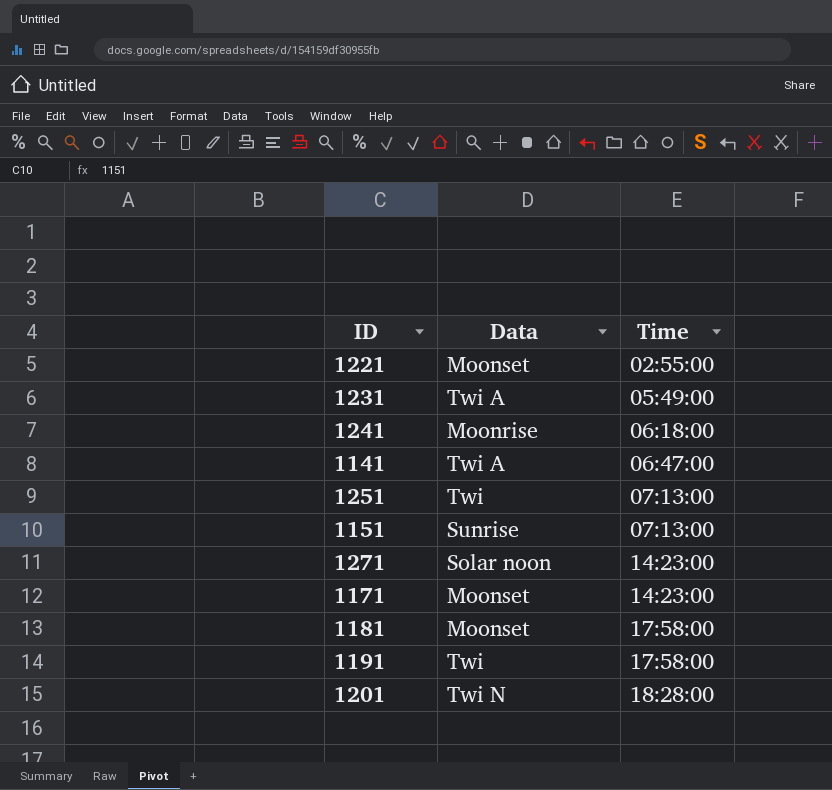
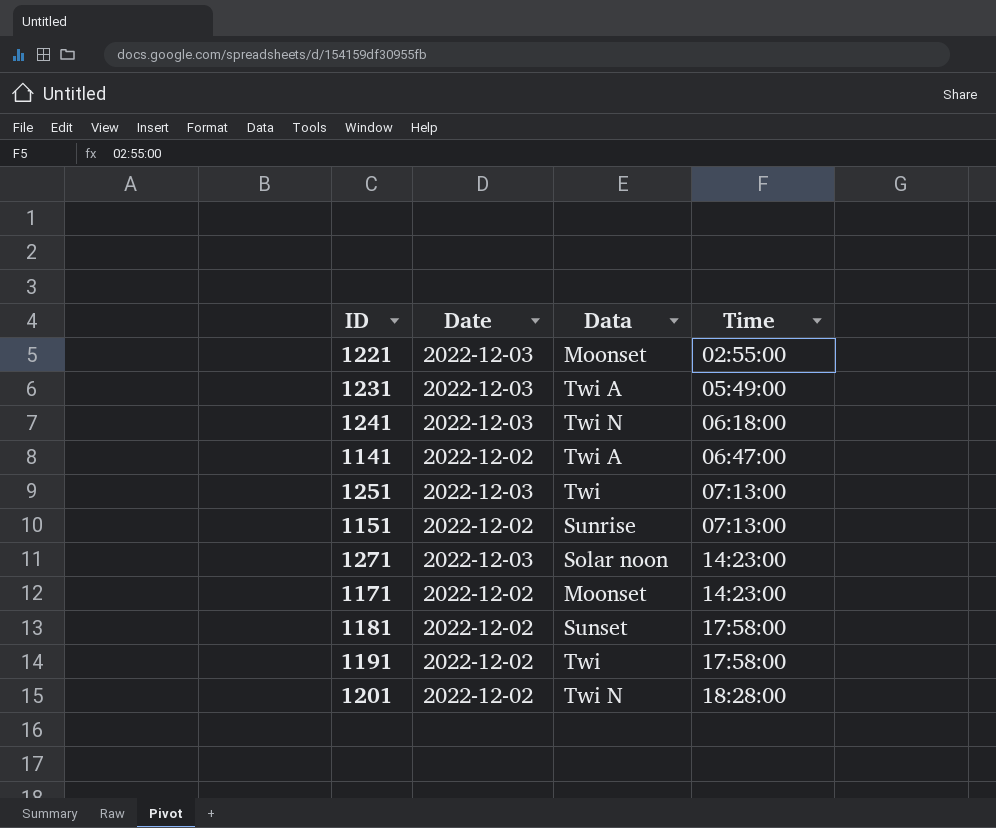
column Date | position: none -> 2
1241 | Data: Moonrise -> Twi N
1181 | Data: Moonset -> Sunset

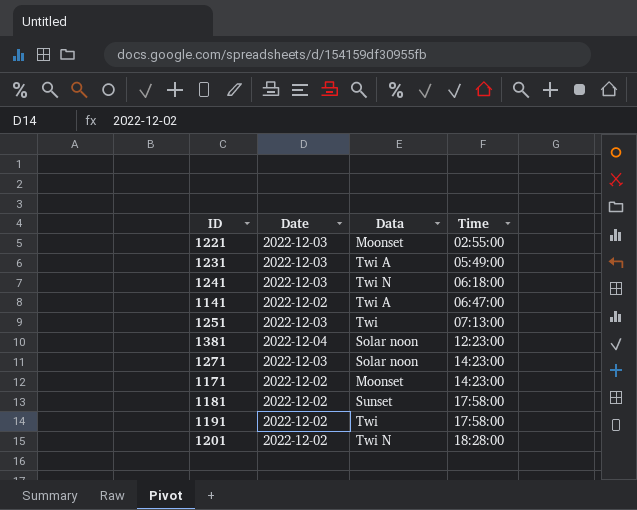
row 1151: 2022-12-02 | Sunrise | 07:13:00 -> none
row 1381: none -> 2022-12-04 | Solar noon | 12:23:00

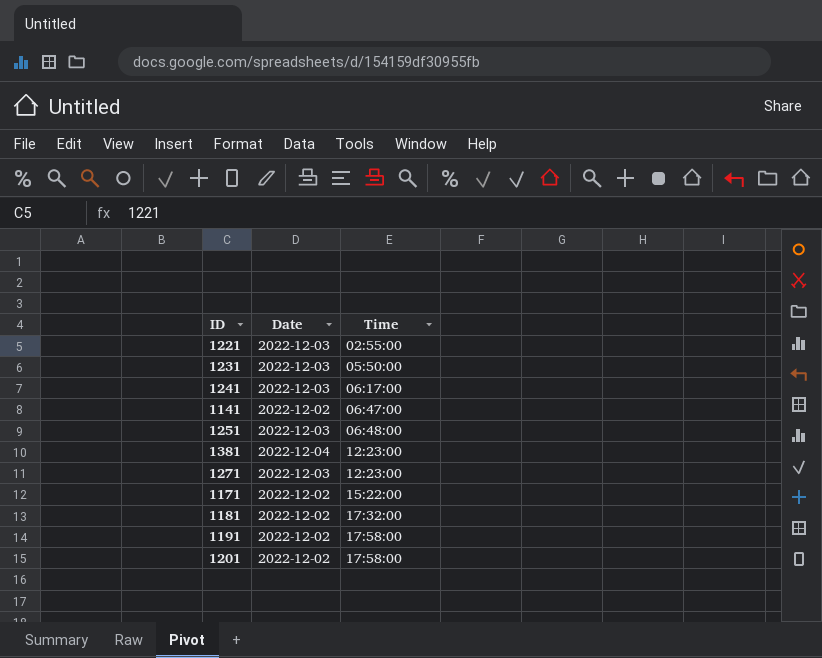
column Data | position: 3 -> none
1231 | Time: 05:49:00 -> 05:50:00
1241 | Time: 06:18:00 -> 06:17:00
1251 | Time: 07:13:00 -> 06:48:00
1271 | Time: 14:23:00 -> 12:23:00
1171 | Time: 14:23:00 -> 15:22:00
1181 | Time: 17:58:00 -> 17:32:00
1201 | Time: 18:28:00 -> 17:58:00

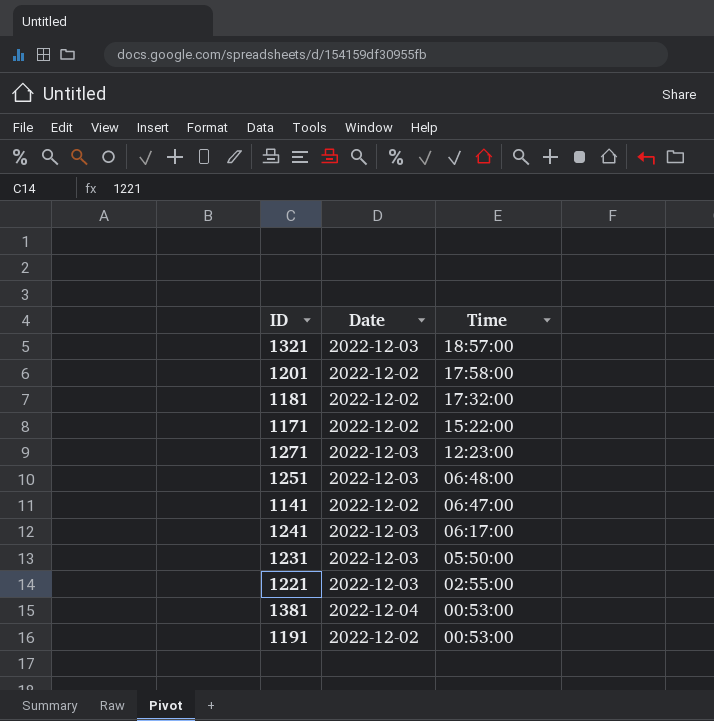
row order: Time ascending -> Time descending
row 1321: none -> 2022-12-03 | 18:57:00
1381 | Time: 12:23:00 -> 00:53:00
1191 | Time: 17:58:00 -> 00:53:00

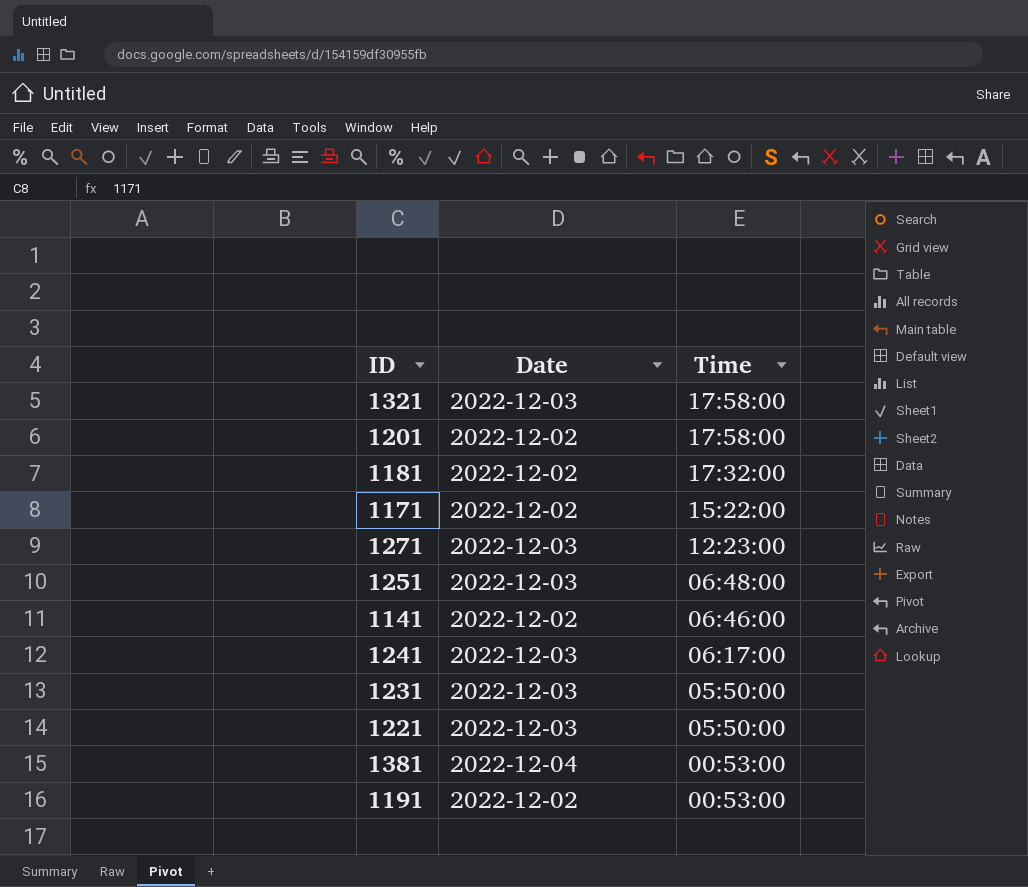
1321 | Time: 18:57:00 -> 17:58:00
1141 | Time: 06:47:00 -> 06:46:00
1221 | Time: 02:55:00 -> 05:50:00

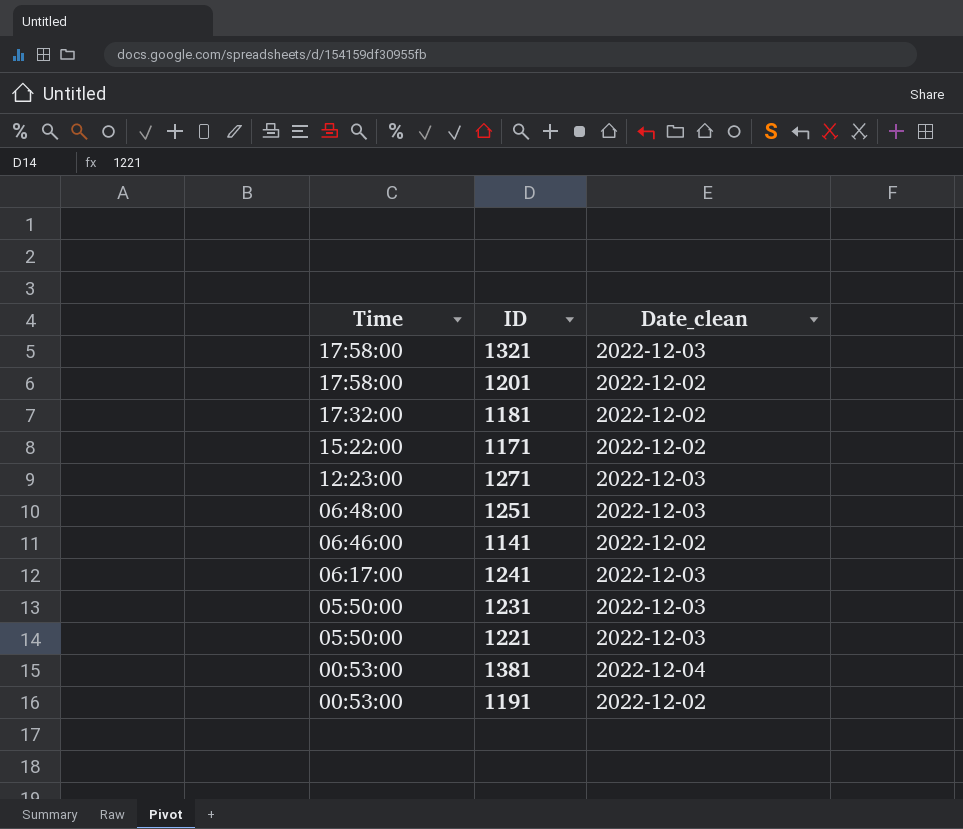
column Time | position: 3 -> 1
column name: Date -> Date_clean

